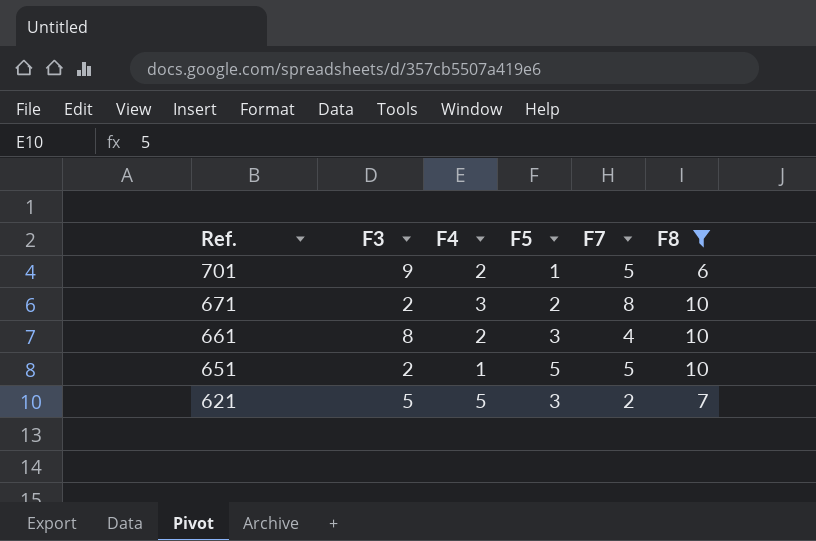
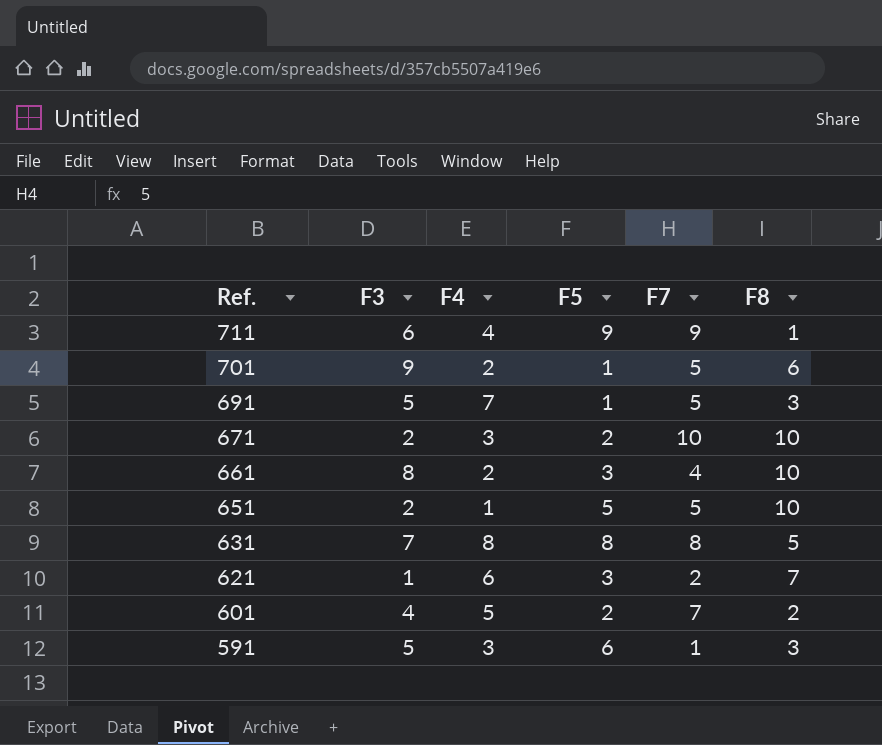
filter: F8 >= 6 -> none
671 | F7: 8 -> 10
621 | F3: 5 -> 1
621 | F4: 5 -> 6

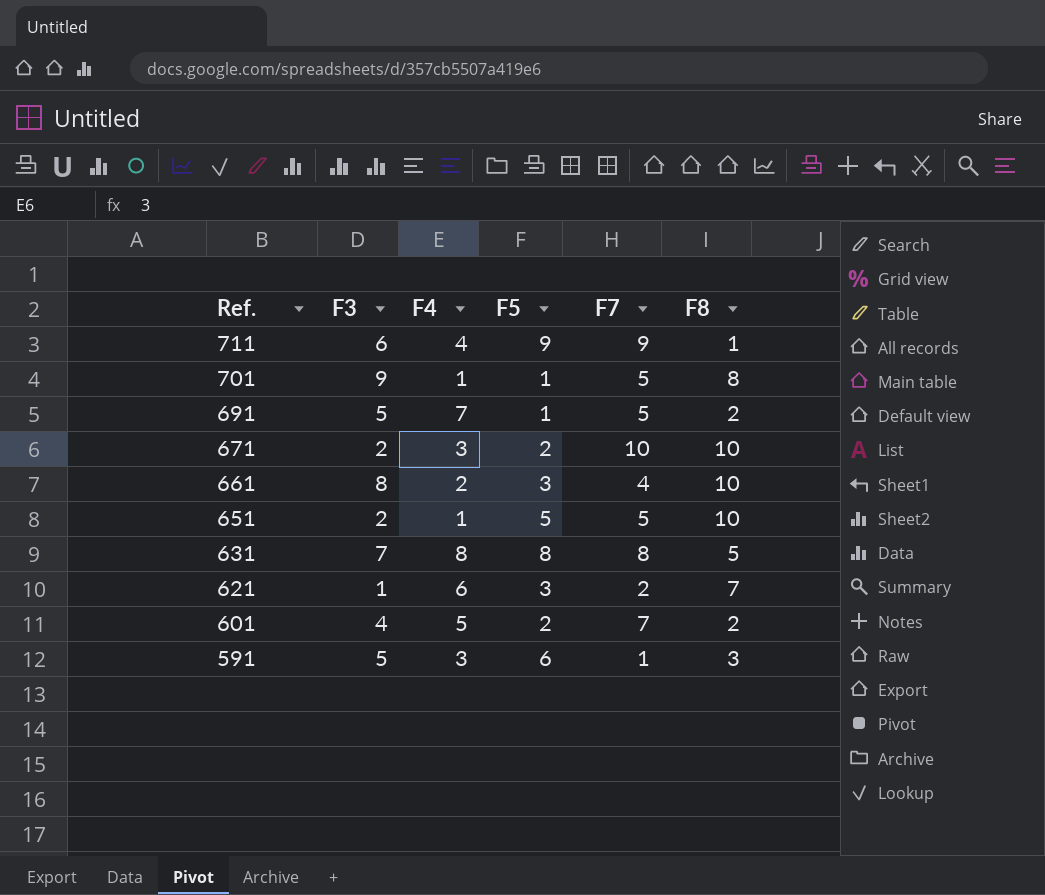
701 | F4: 2 -> 1
701 | F8: 6 -> 8
691 | F8: 3 -> 2

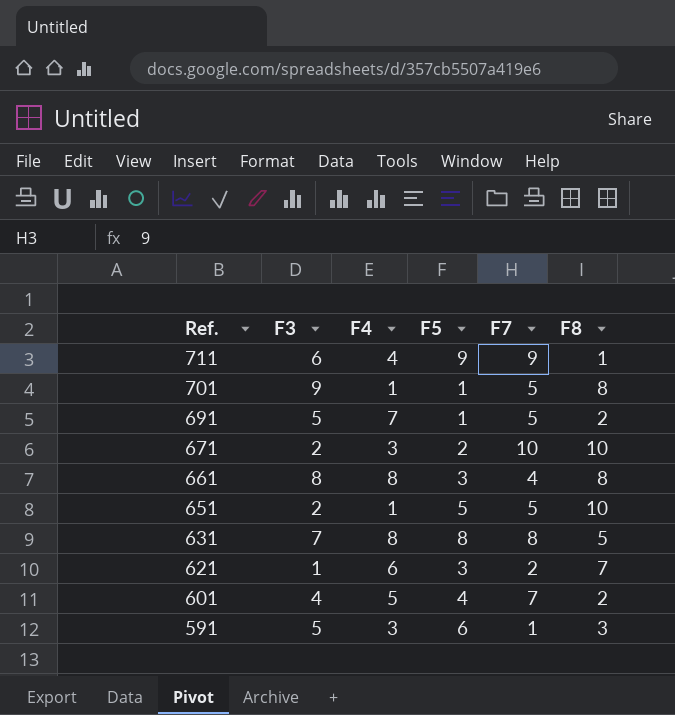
661 | F4: 2 -> 8
661 | F8: 10 -> 8
601 | F5: 2 -> 4

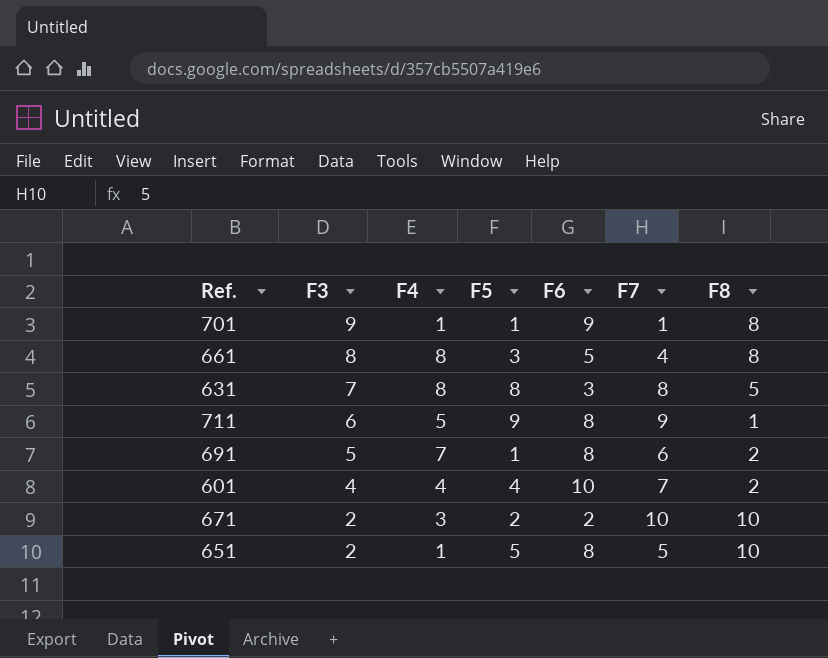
row order: Ref. descending -> F3 descending
column F6 | position: none -> 5
row 621: 1 | 6 | 3 | 2 | 7 -> none
row 591: 5 | 3 | 6 | 1 | 3 -> none
701 | F7: 5 -> 1
711 | F4: 4 -> 5
691 | F7: 5 -> 6
601 | F4: 5 -> 4

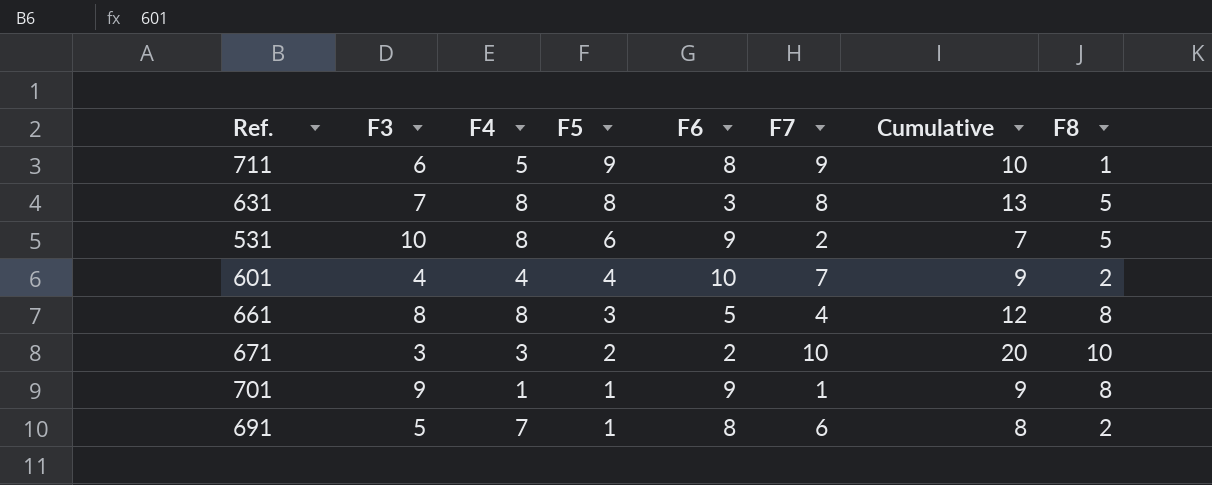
row order: F3 descending -> F5 descending
column Cumulative | formula: none -> [F7] + [F8]
row 651: 2 | 1 | 5 | 8 | 5 | 10 -> none
row 531: none -> 10 | 8 | 6 | 9 | 2 | 7 | 5
671 | F3: 2 -> 3

